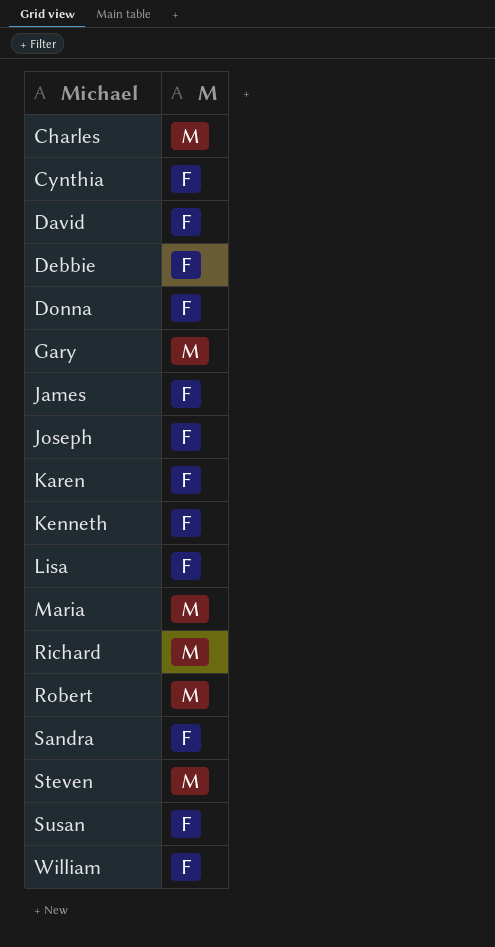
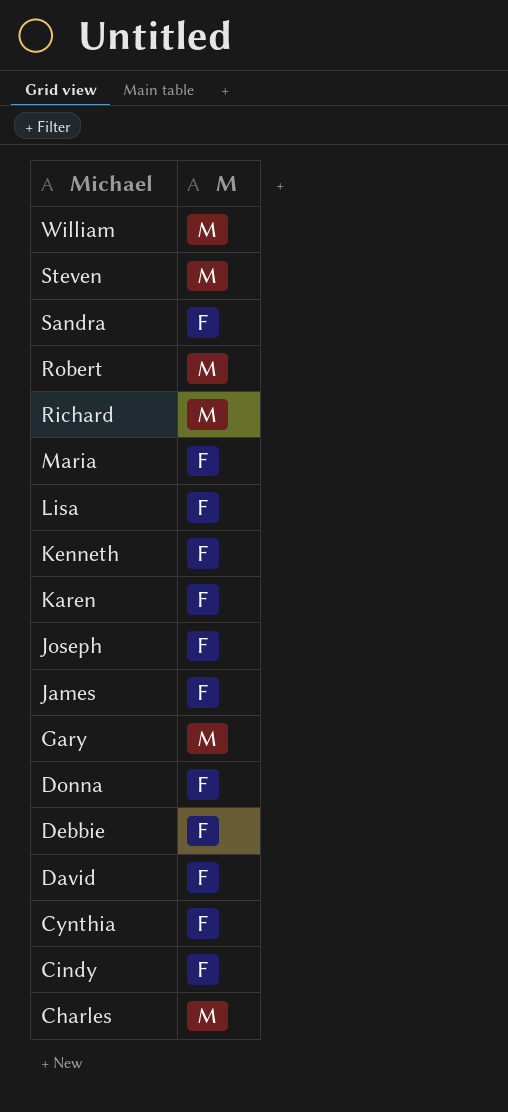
row order: Michael ascending -> Michael descending
row Susan: F -> none
William | M: F -> M
Maria | M: M -> F
row Cindy: none -> F

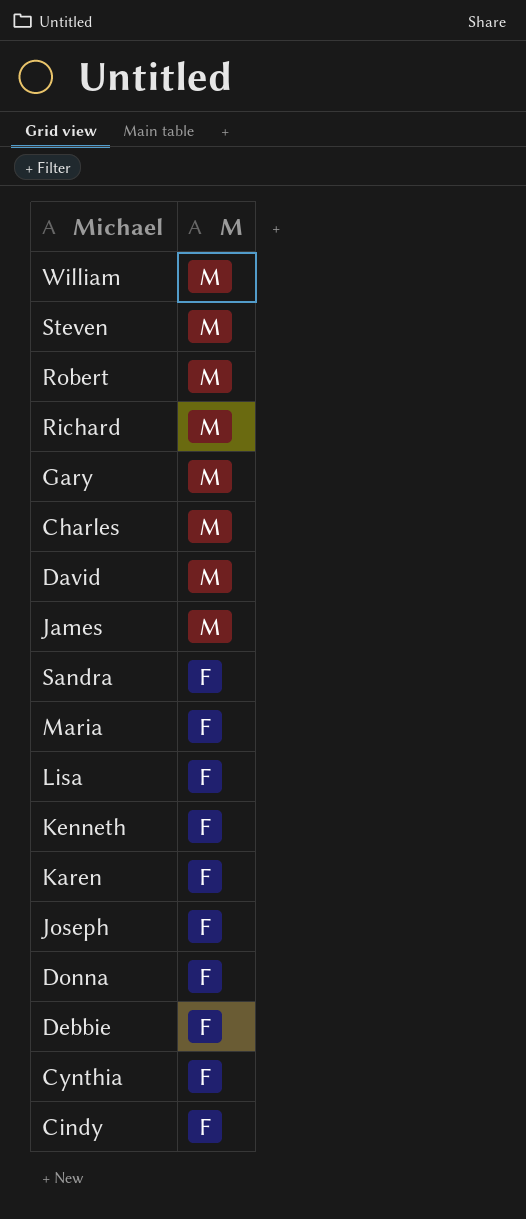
row order: Michael descending -> M descending
David | M: F -> M
James | M: F -> M

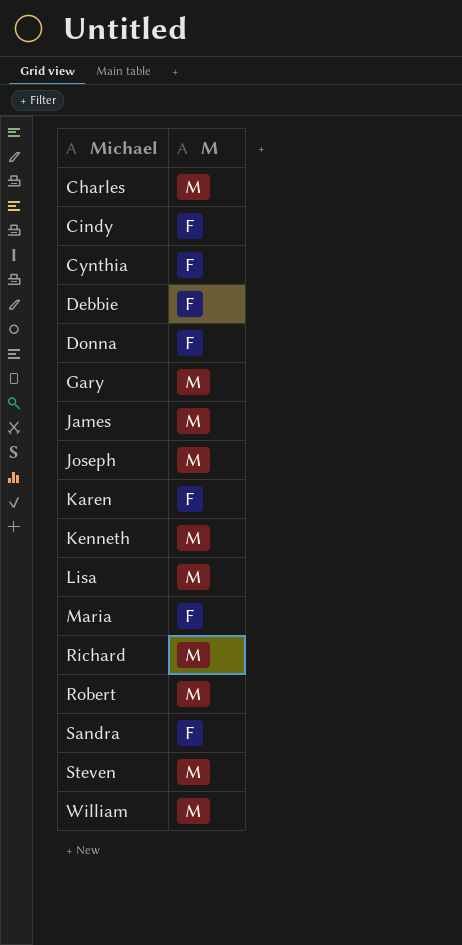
row order: M descending -> Michael ascending
row David: M -> none
Joseph | M: F -> M
Kenneth | M: F -> M
Lisa | M: F -> M

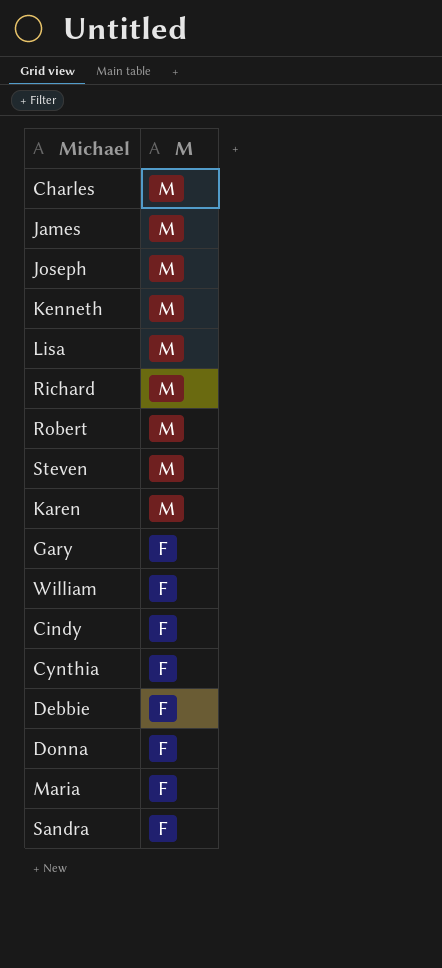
row order: Michael ascending -> M descending
Karen | M: F -> M
Gary | M: M -> F
William | M: M -> F

